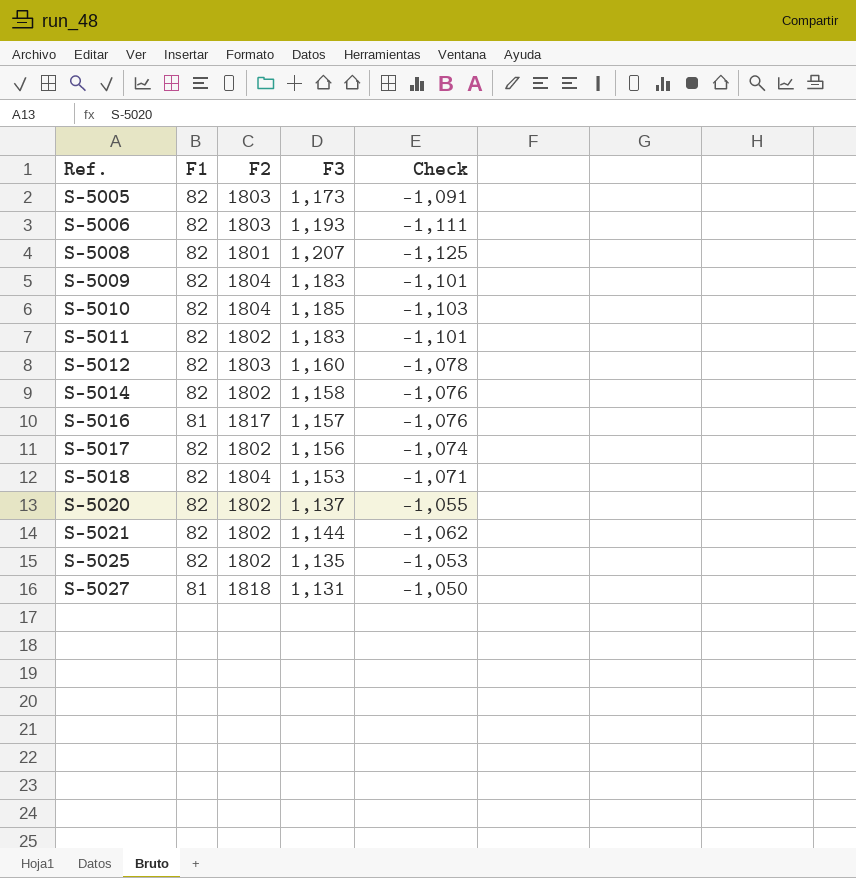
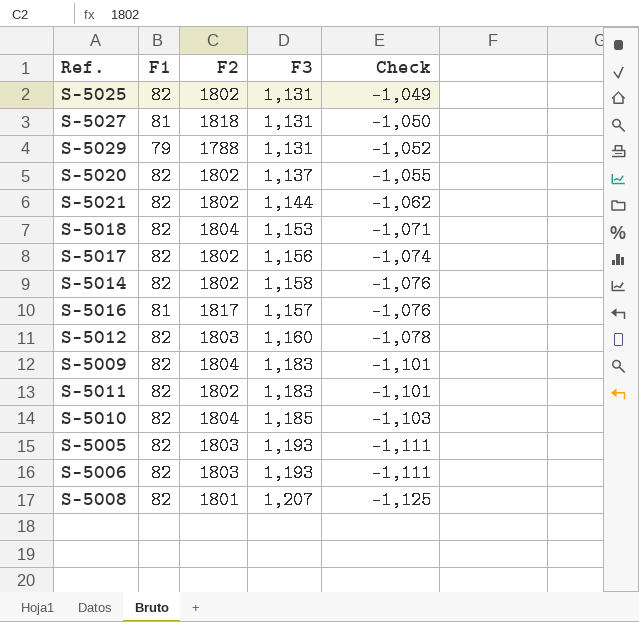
row order: Ref. ascending -> Check descending
S-5025 | F3: 1,135 -> 1,131
S-5025 | Check: -1,053 -> -1,049
row S-5029: none -> 79 | 1788 | 1,131 | -1,052
S-5005 | F3: 1,173 -> 1,193
S-5005 | Check: -1,091 -> -1,111

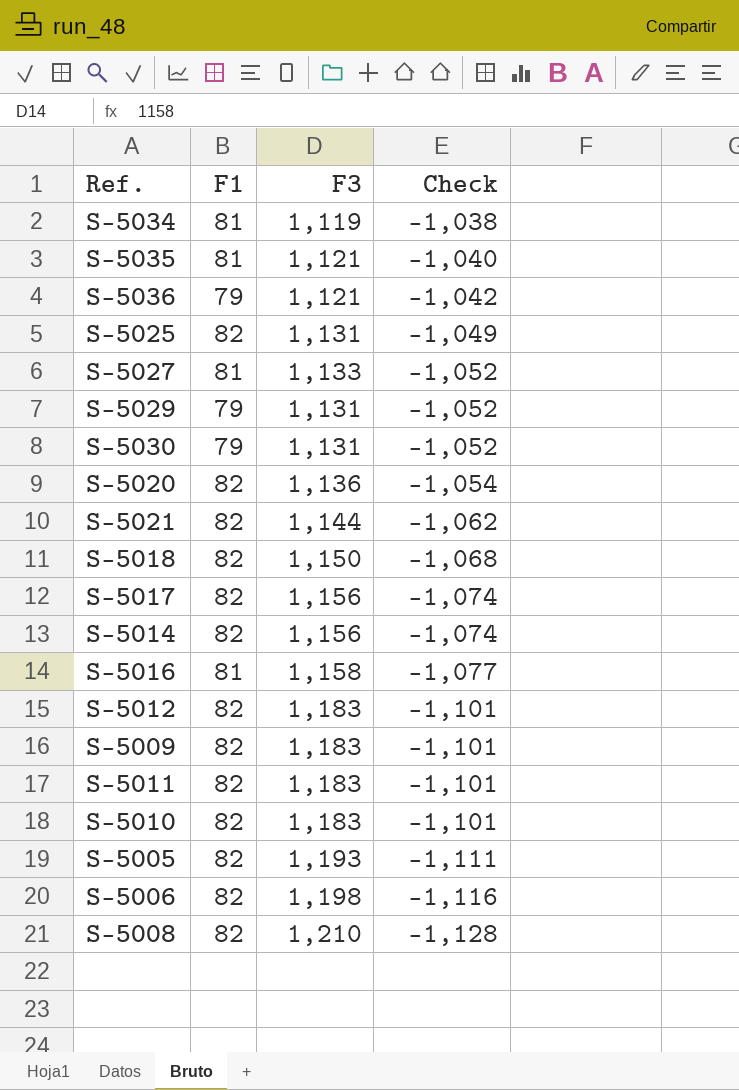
column F2 | position: 3 -> none
row S-5034: none -> 81 | 1,119 | -1,038
row S-5035: none -> 81 | 1,121 | -1,040
row S-5036: none -> 79 | 1,121 | -1,042
S-5027 | F3: 1,131 -> 1,133
S-5027 | Check: -1,050 -> -1,052
row S-5030: none -> 79 | 1,131 | -1,052
S-5020 | F3: 1,137 -> 1,136
S-5020 | Check: -1,055 -> -1,054
S-5018 | F3: 1,153 -> 1,150
S-5018 | Check: -1,071 -> -1,068
S-5014 | F3: 1,158 -> 1,156
S-5014 | Check: -1,076 -> -1,074
S-5016 | F3: 1,157 -> 1,158
S-5016 | Check: -1,076 -> -1,077
S-5012 | F3: 1,160 -> 1,183
S-5012 | Check: -1,078 -> -1,101
S-5010 | F3: 1,185 -> 1,183
S-5010 | Check: -1,103 -> -1,101
S-5006 | F3: 1,193 -> 1,198
S-5006 | Check: -1,111 -> -1,116
S-5008 | F3: 1,207 -> 1,210
S-5008 | Check: -1,125 -> -1,128

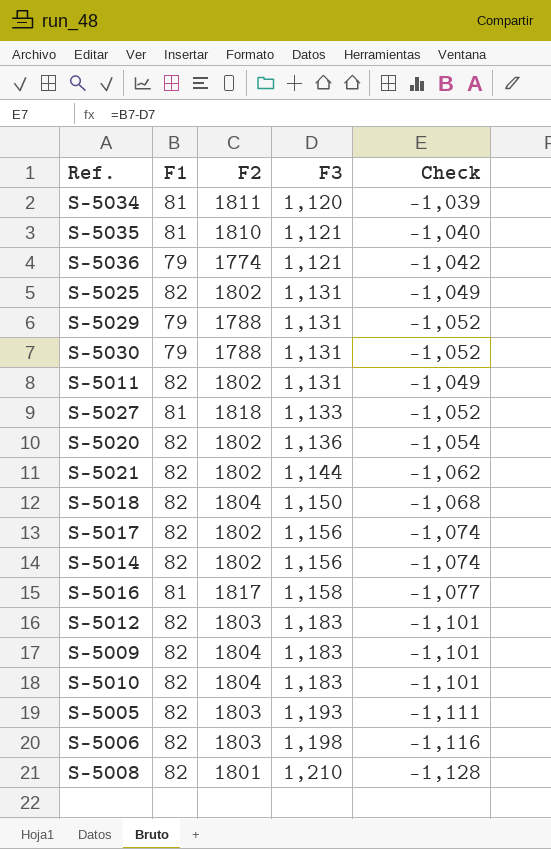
row order: Check descending -> F3 ascending
column F2 | position: none -> 3
S-5034 | F3: 1,119 -> 1,120
S-5034 | Check: -1,038 -> -1,039
S-5011 | F3: 1,183 -> 1,131
S-5011 | Check: -1,101 -> -1,049

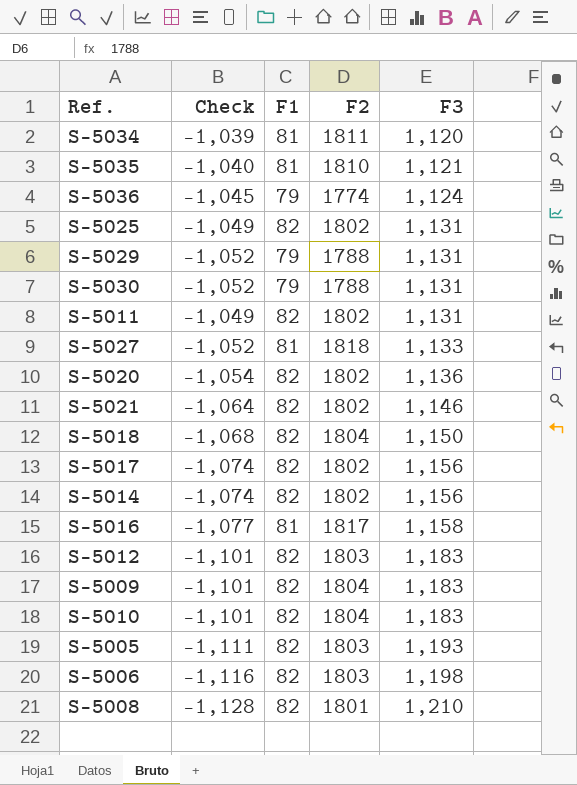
column Check | position: 5 -> 2
S-5036 | Check: -1,042 -> -1,045
S-5036 | F3: 1,121 -> 1,124
S-5021 | Check: -1,062 -> -1,064
S-5021 | F3: 1,144 -> 1,146

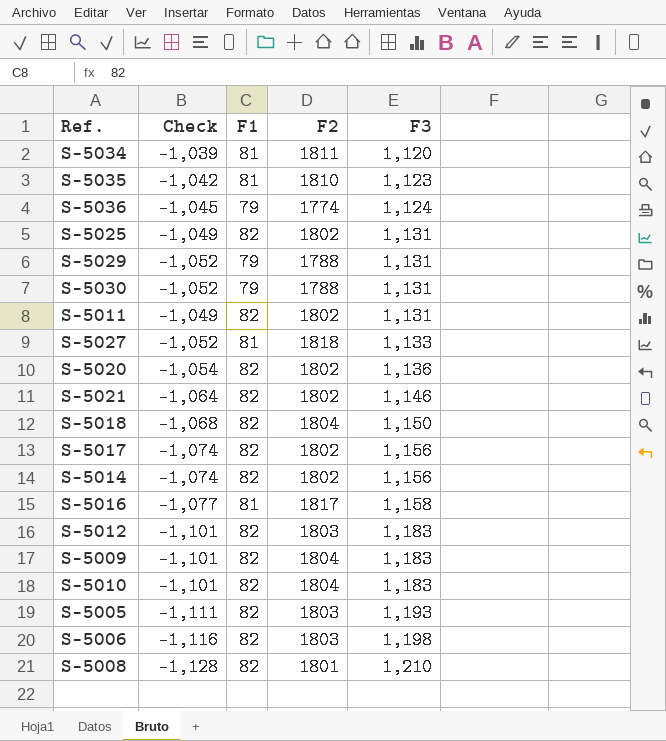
S-5035 | Check: -1,040 -> -1,042
S-5035 | F3: 1,121 -> 1,123

